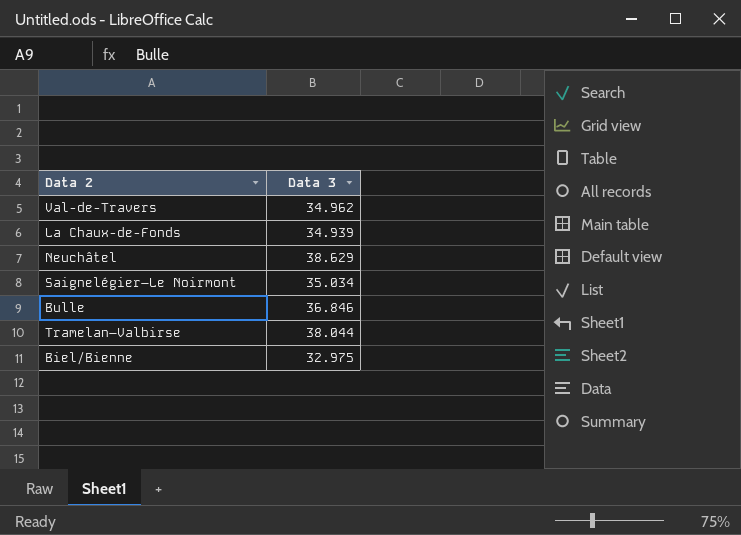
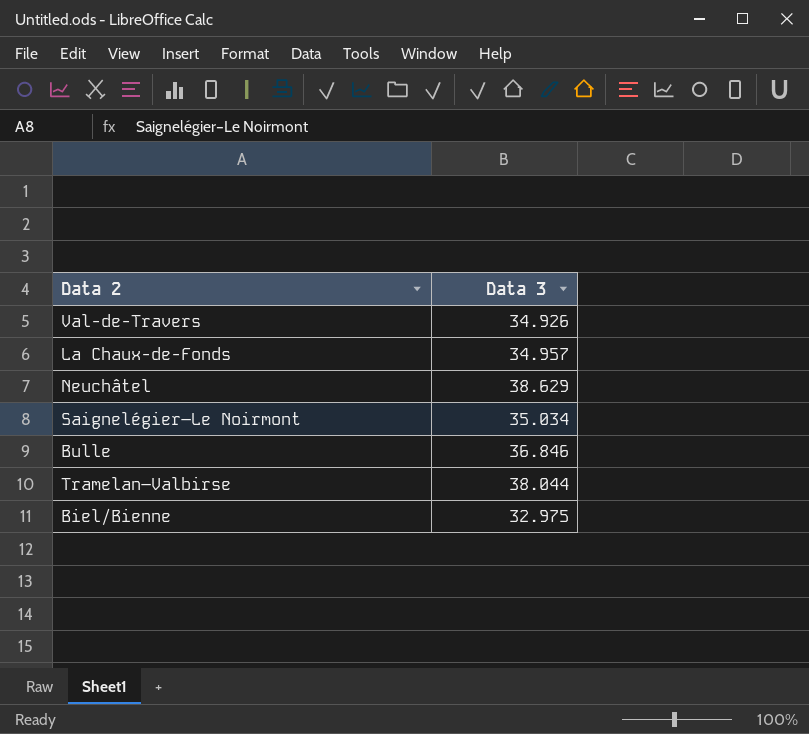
Val-de-Travers | Data 3: 34.962 -> 34.926
La Chaux-de-Fonds | Data 3: 34.939 -> 34.957

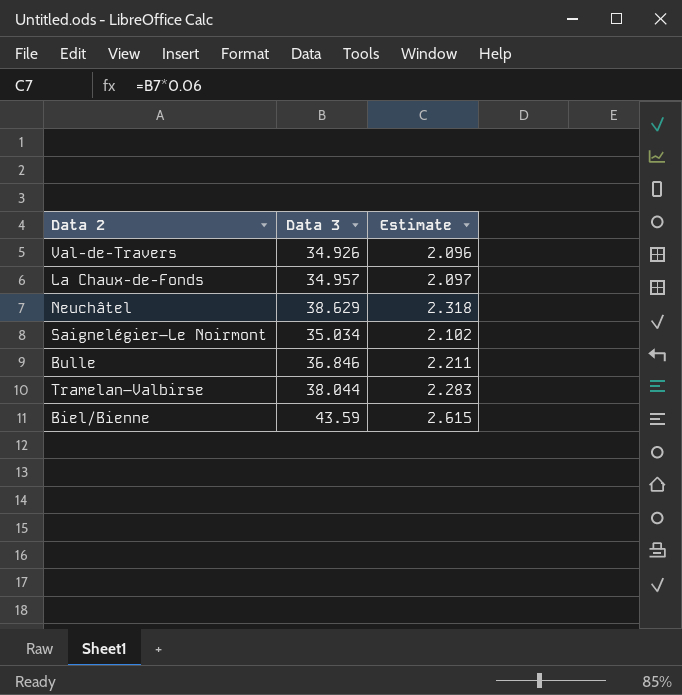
column Estimate | formula: none -> [Data 3] * 0.06
Biel/Bienne | Data 3: 32.975 -> 43.59

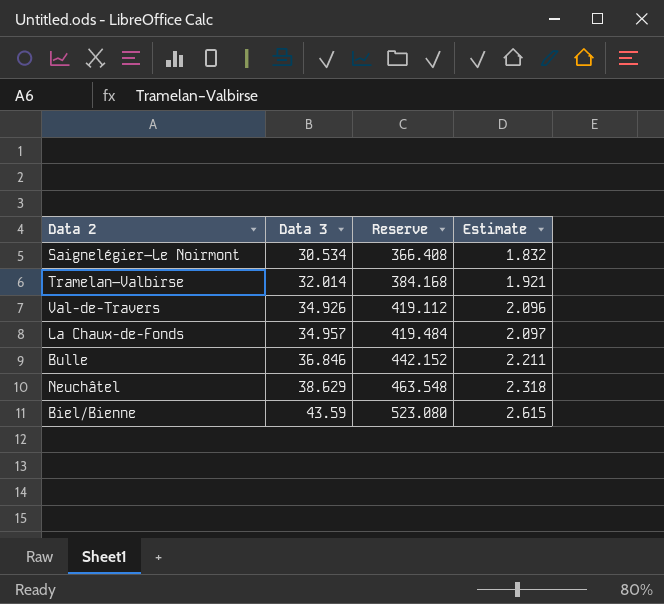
row order: none -> Data 3 ascending
column Reserve | formula: none -> [Data 3] * 12
Saignelégier–Le Noirmont | Data 3: 35.034 -> 30.534
Saignelégier–Le Noirmont | Estimate: 2.102 -> 1.832
Tramelan–Valbirse | Data 3: 38.044 -> 32.014
Tramelan–Valbirse | Estimate: 2.283 -> 1.921

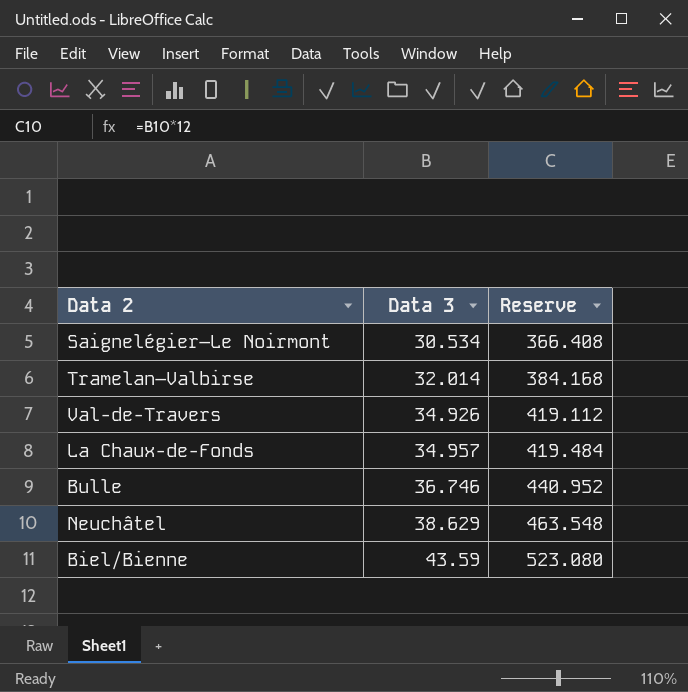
column Estimate | formula: [Data 3] * 0.06 -> none
Bulle | Data 3: 36.846 -> 36.746
Bulle | Reserve: 442.152 -> 440.952

